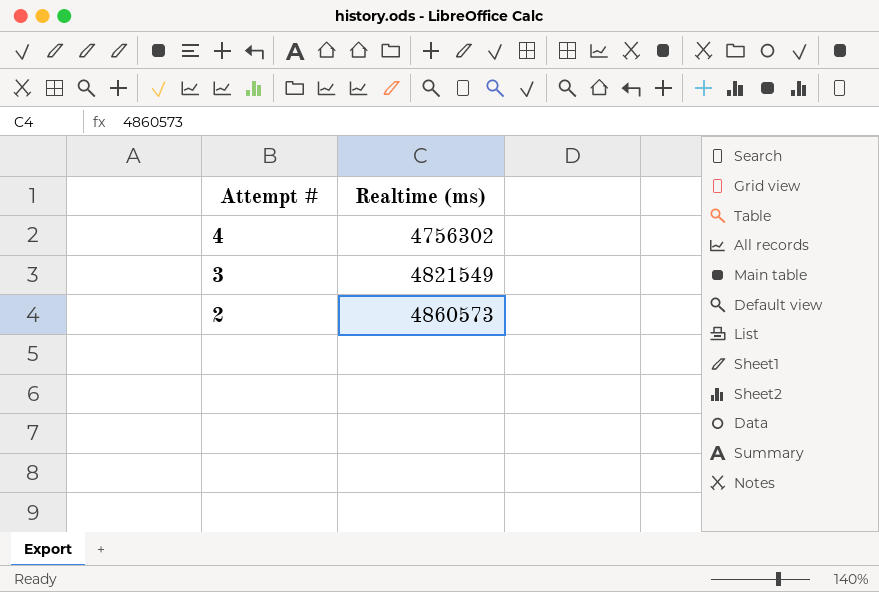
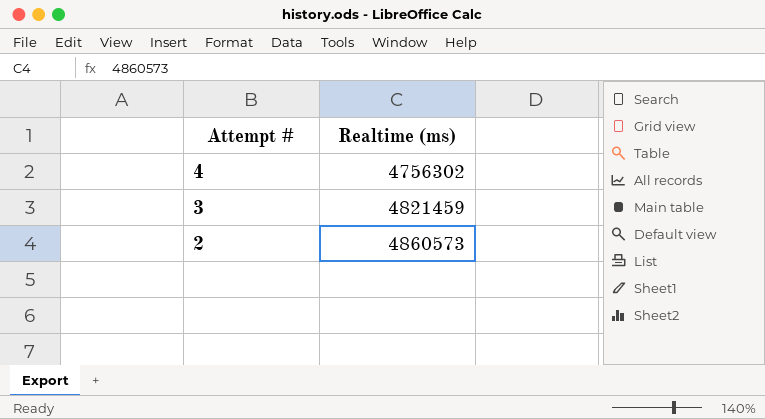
3 | Realtime (ms): 4821549 -> 4821459

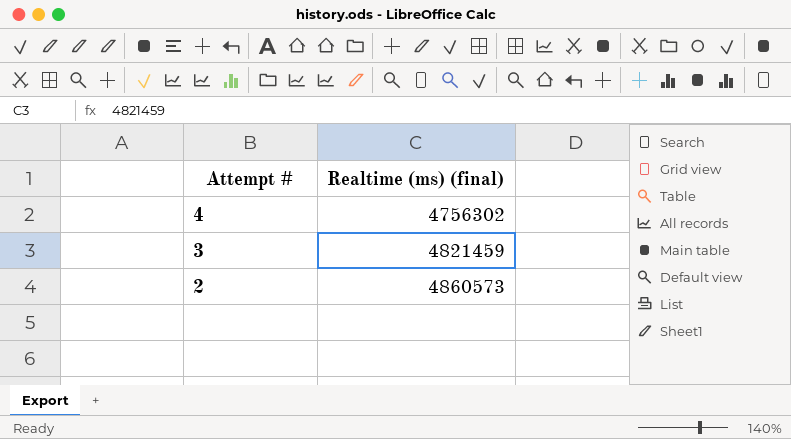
column name: Realtime (ms) -> Realtime (ms) (final)

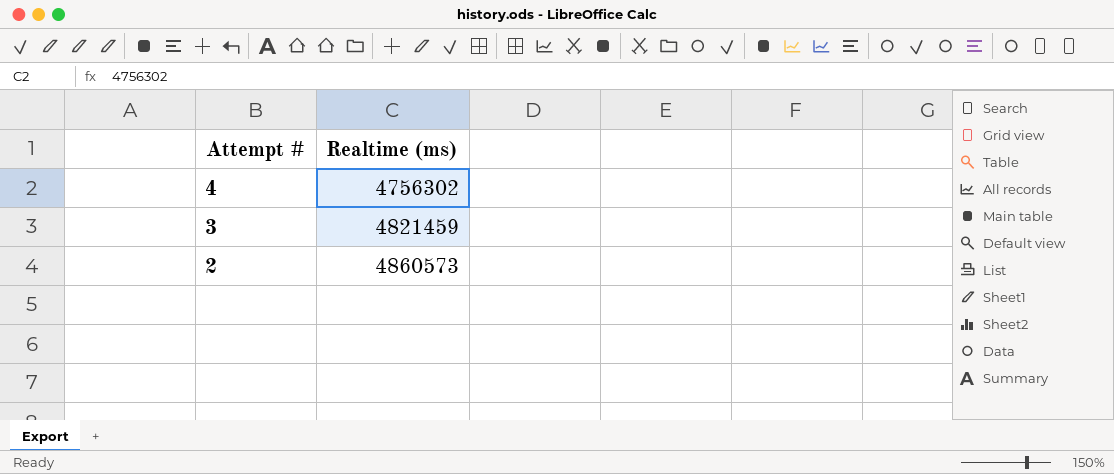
column name: Realtime (ms) (final) -> Realtime (ms)

